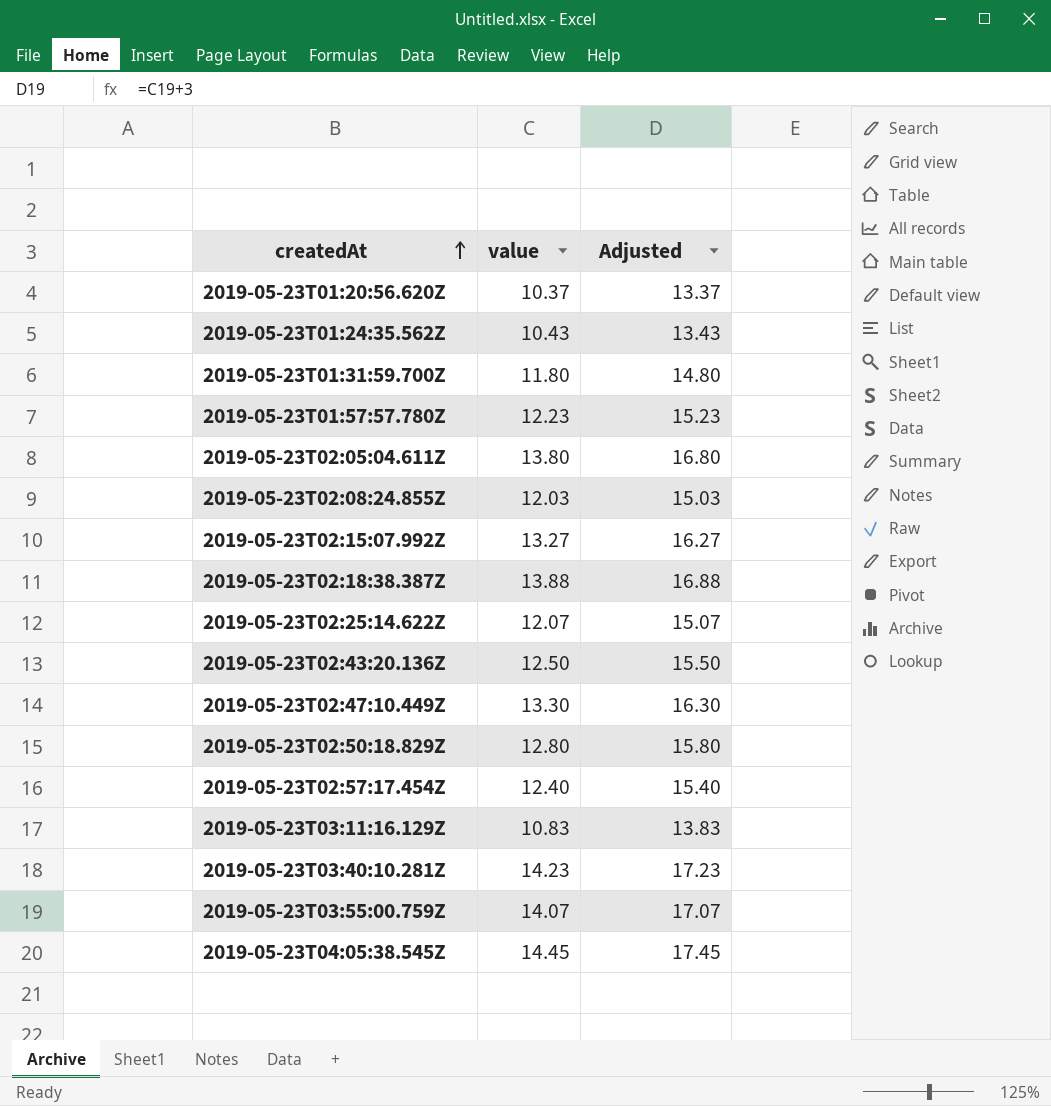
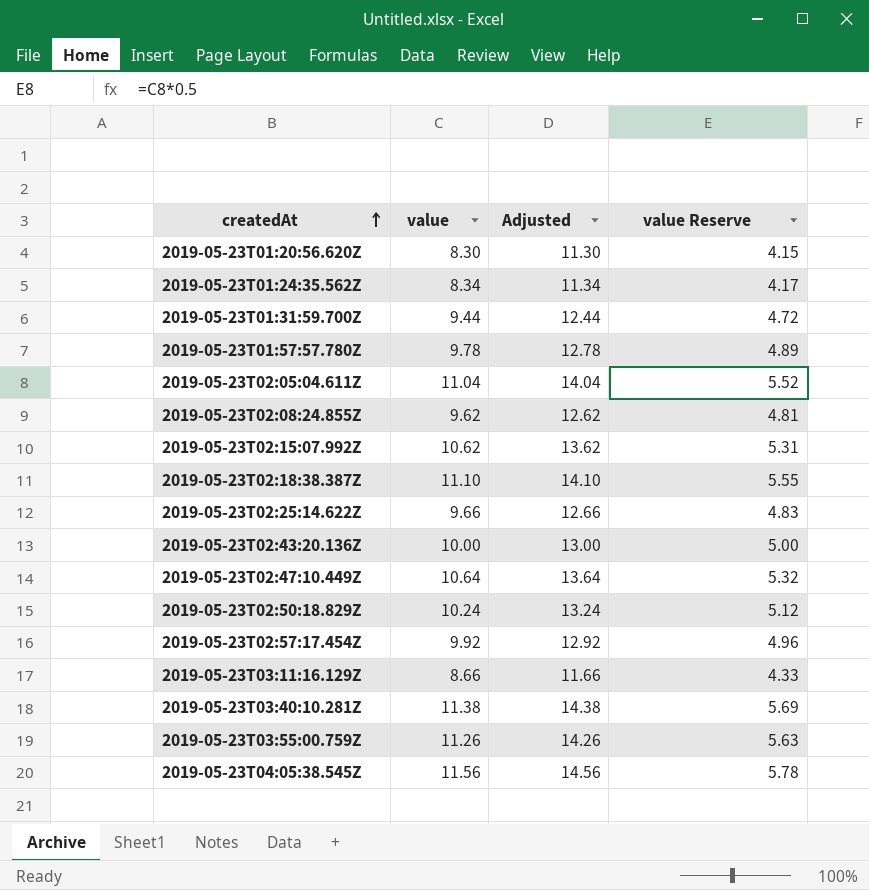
column value Reserve | formula: none -> [value] * 0.5
2019-05-23T01:20:56.620Z | value: 10.37 -> 8.30
2019-05-23T01:20:56.620Z | Adjusted: 13.37 -> 11.30
2019-05-23T01:24:35.562Z | value: 10.43 -> 8.34
2019-05-23T01:24:35.562Z | Adjusted: 13.43 -> 11.34
2019-05-23T01:31:59.700Z | value: 11.80 -> 9.44
2019-05-23T01:31:59.700Z | Adjusted: 14.80 -> 12.44
2019-05-23T01:57:57.780Z | value: 12.23 -> 9.78
2019-05-23T01:57:57.780Z | Adjusted: 15.23 -> 12.78
2019-05-23T02:05:04.611Z | value: 13.80 -> 11.04
2019-05-23T02:05:04.611Z | Adjusted: 16.80 -> 14.04
2019-05-23T02:08:24.855Z | value: 12.03 -> 9.62
2019-05-23T02:08:24.855Z | Adjusted: 15.03 -> 12.62
2019-05-23T02:15:07.992Z | value: 13.27 -> 10.62
2019-05-23T02:15:07.992Z | Adjusted: 16.27 -> 13.62
2019-05-23T02:18:38.387Z | value: 13.88 -> 11.10
2019-05-23T02:18:38.387Z | Adjusted: 16.88 -> 14.10
2019-05-23T02:25:14.622Z | value: 12.07 -> 9.66
2019-05-23T02:25:14.622Z | Adjusted: 15.07 -> 12.66
2019-05-23T02:43:20.136Z | value: 12.50 -> 10.00
2019-05-23T02:43:20.136Z | Adjusted: 15.50 -> 13.00
2019-05-23T02:47:10.449Z | value: 13.30 -> 10.64
2019-05-23T02:47:10.449Z | Adjusted: 16.30 -> 13.64
2019-05-23T02:50:18.829Z | value: 12.80 -> 10.24
2019-05-23T02:50:18.829Z | Adjusted: 15.80 -> 13.24
2019-05-23T02:57:17.454Z | value: 12.40 -> 9.92
2019-05-23T02:57:17.454Z | Adjusted: 15.40 -> 12.92
2019-05-23T03:11:16.129Z | value: 10.83 -> 8.66
2019-05-23T03:11:16.129Z | Adjusted: 13.83 -> 11.66
2019-05-23T03:40:10.281Z | value: 14.23 -> 11.38
2019-05-23T03:40:10.281Z | Adjusted: 17.23 -> 14.38
2019-05-23T03:55:00.759Z | value: 14.07 -> 11.26
2019-05-23T03:55:00.759Z | Adjusted: 17.07 -> 14.26
2019-05-23T04:05:38.545Z | value: 14.45 -> 11.56
2019-05-23T04:05:38.545Z | Adjusted: 17.45 -> 14.56

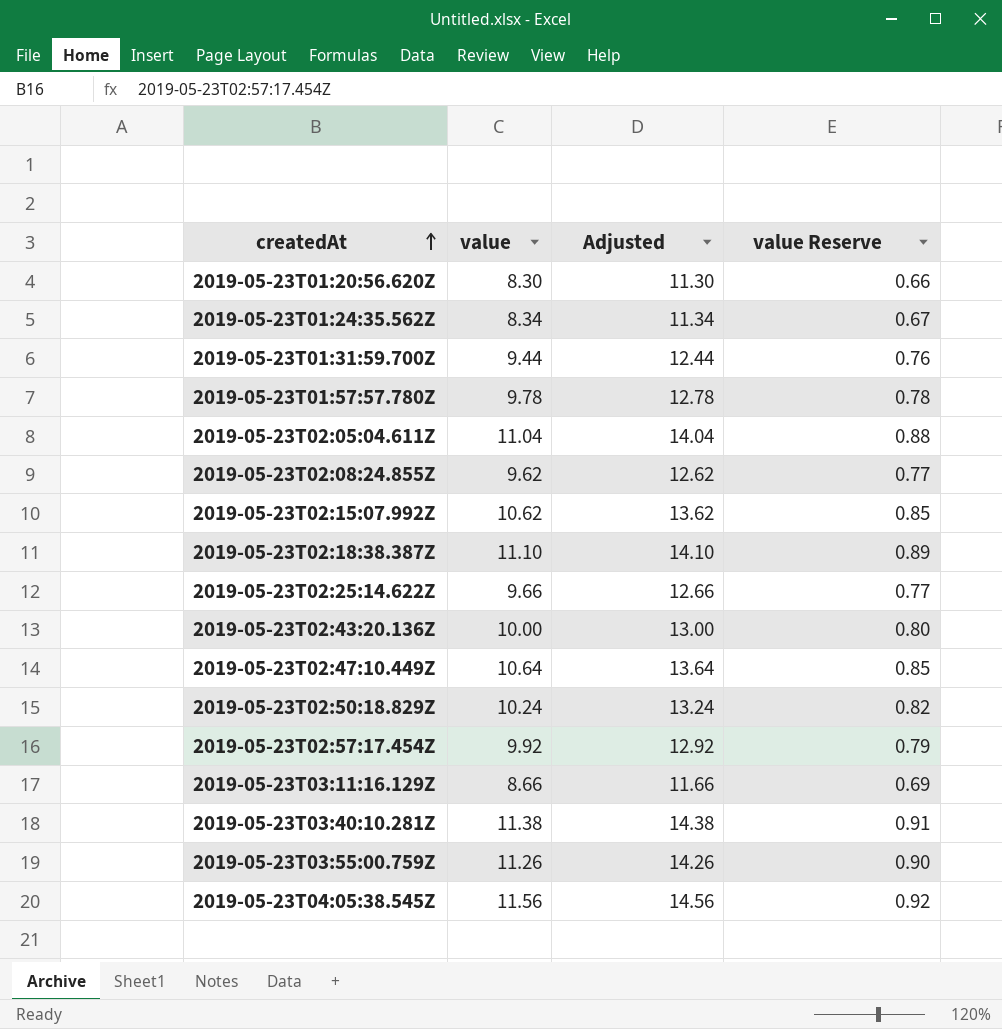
column value Reserve | formula: [value] * 0.5 -> [value] * 0.08

